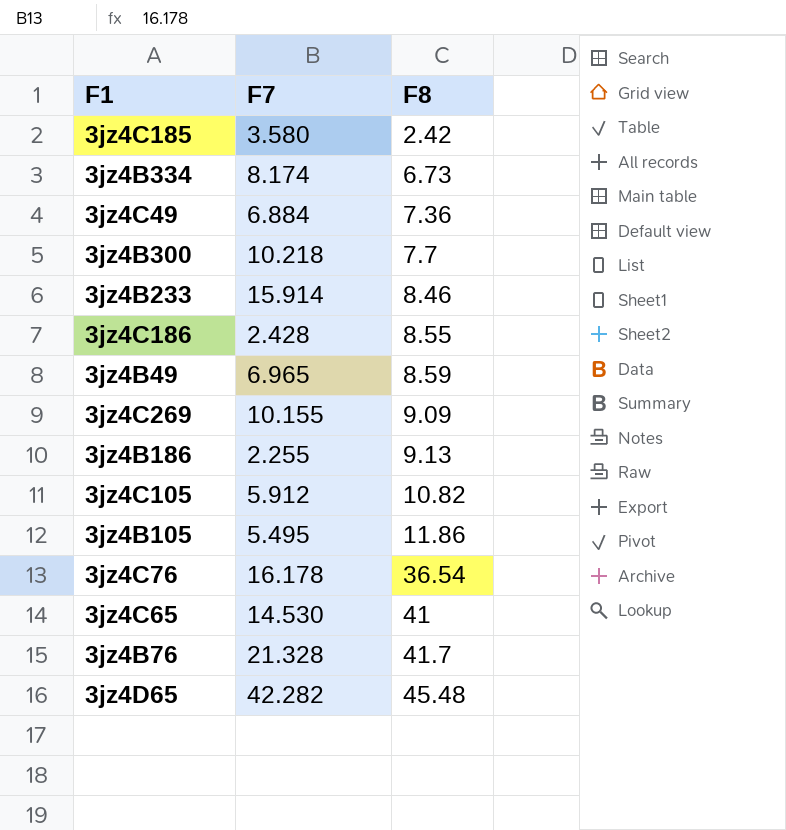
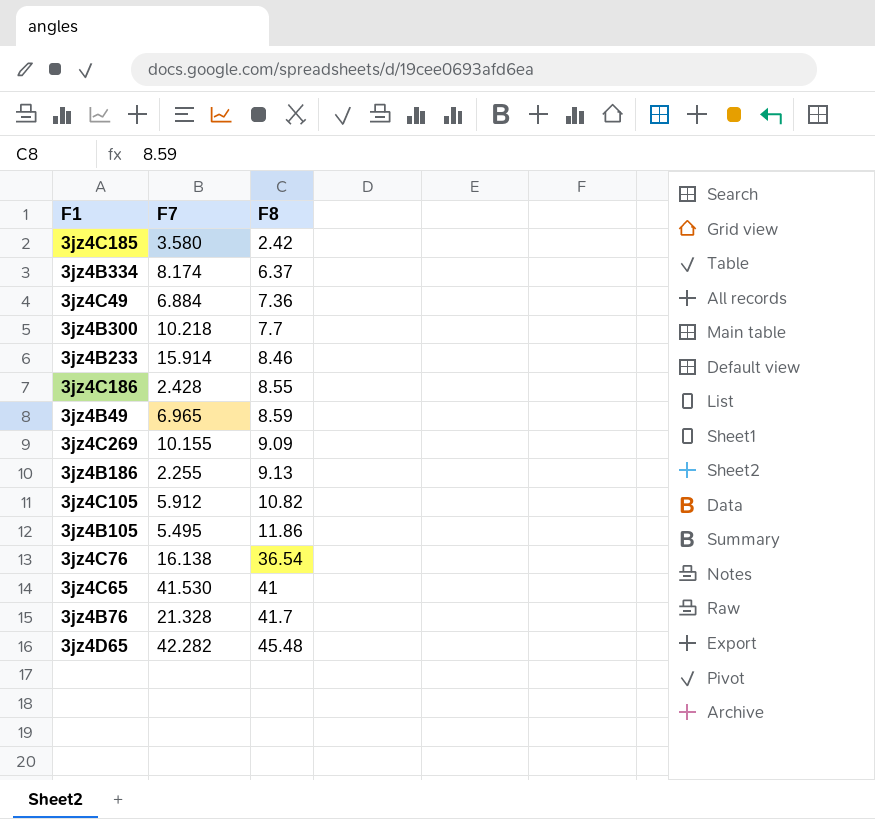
3jz4B334 | F8: 6.73 -> 6.37
3jz4C76 | F7: 16.178 -> 16.138
3jz4C65 | F7: 14.530 -> 41.530

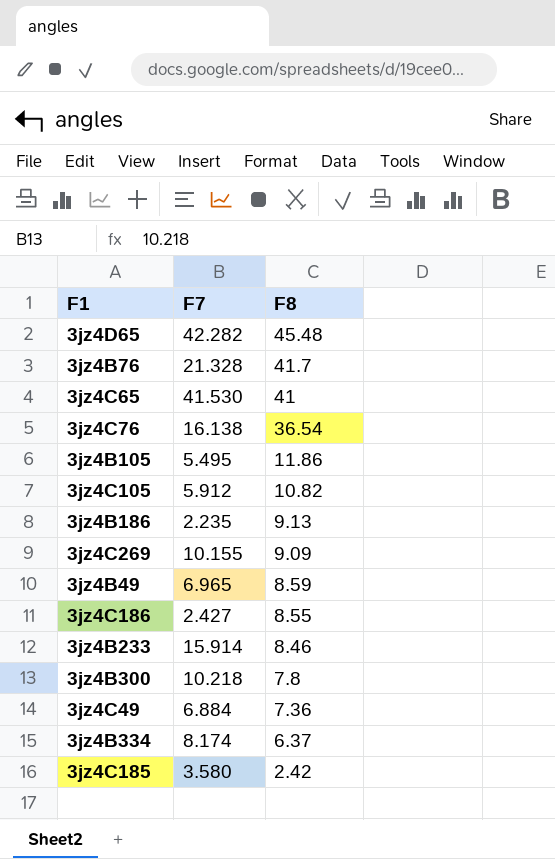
row order: F8 ascending -> F8 descending
3jz4B186 | F7: 2.255 -> 2.235
3jz4C186 | F7: 2.428 -> 2.427
3jz4B300 | F8: 7.7 -> 7.8

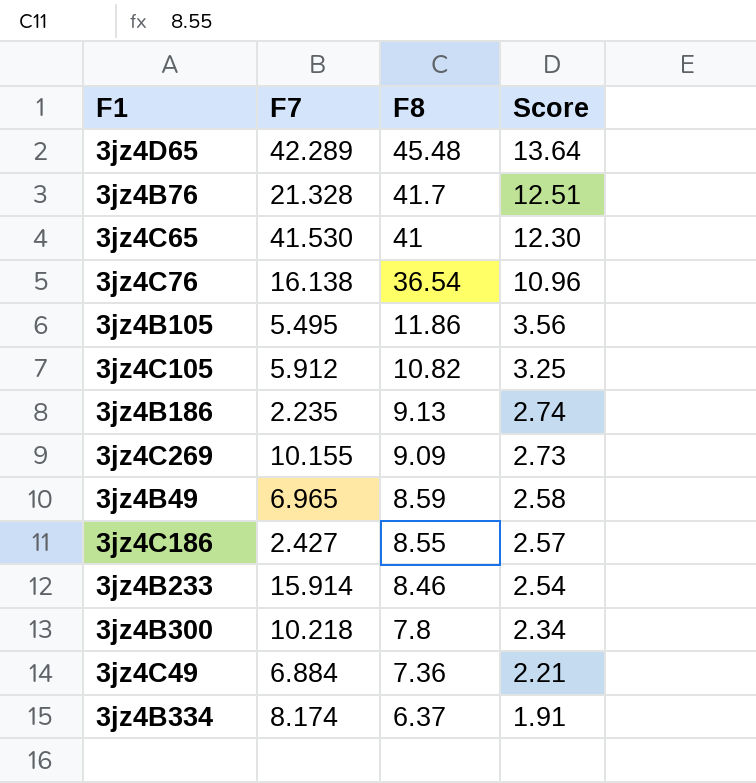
column Score | formula: none -> [F8] * 0.3
row 3jz4C185: 3.580 | 2.42 -> none
3jz4D65 | F7: 42.282 -> 42.289

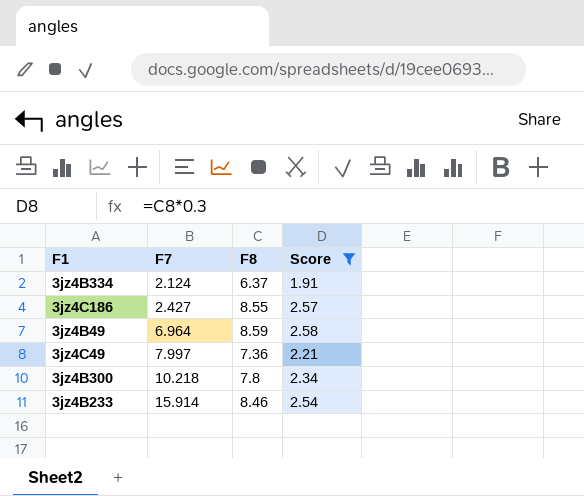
filter: none -> Score <= 2.58
row order: F8 descending -> F7 ascending
3jz4B334 | F7: 8.174 -> 2.124
3jz4B49 | F7: 6.965 -> 6.964
3jz4C49 | F7: 6.884 -> 7.997

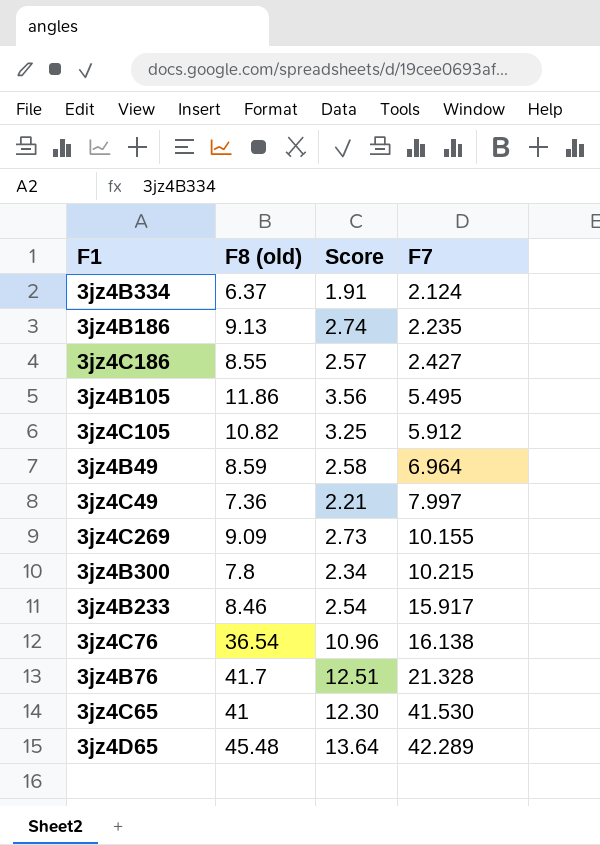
filter: Score <= 2.58 -> none
column name: F8 -> F8 (old)
column F7 | position: 2 -> 4
3jz4B300 | F7: 10.218 -> 10.215
3jz4B233 | F7: 15.914 -> 15.917

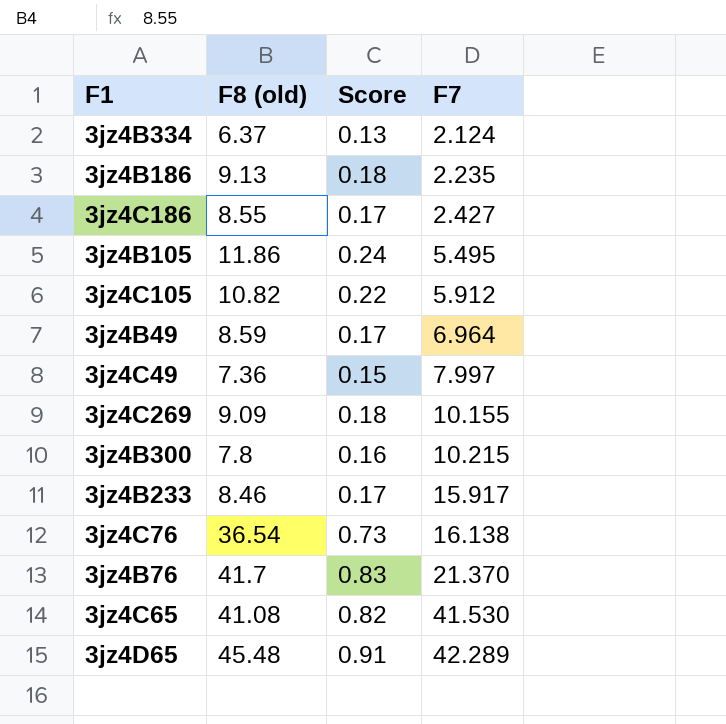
column Score | formula: [F8 (old)] * 0.3 -> [F8 (old)] * 0.02
3jz4B76 | F7: 21.328 -> 21.370
3jz4C65 | F8 (old): 41 -> 41.08

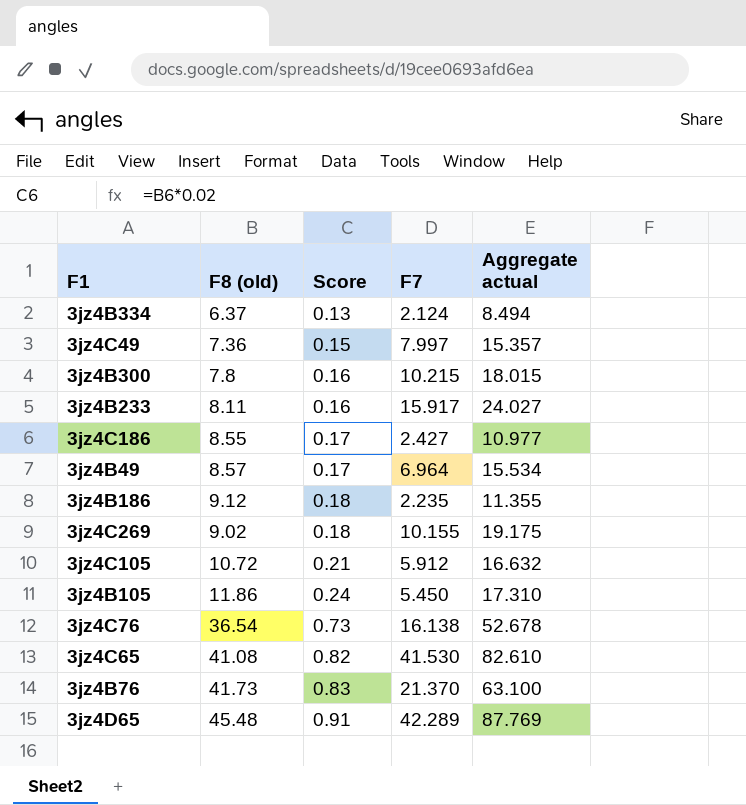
row order: F7 ascending -> Score ascending
column Aggregate actual | formula: none -> [F8 (old)] + [F7]
3jz4B233 | F8 (old): 8.46 -> 8.11
3jz4B233 | Score: 0.17 -> 0.16
3jz4B49 | F8 (old): 8.59 -> 8.57
3jz4B186 | F8 (old): 9.13 -> 9.12
3jz4C269 | F8 (old): 9.09 -> 9.02
3jz4C105 | F8 (old): 10.82 -> 10.72
3jz4C105 | Score: 0.22 -> 0.21
3jz4B105 | F7: 5.495 -> 5.450
3jz4B76 | F8 (old): 41.7 -> 41.73

